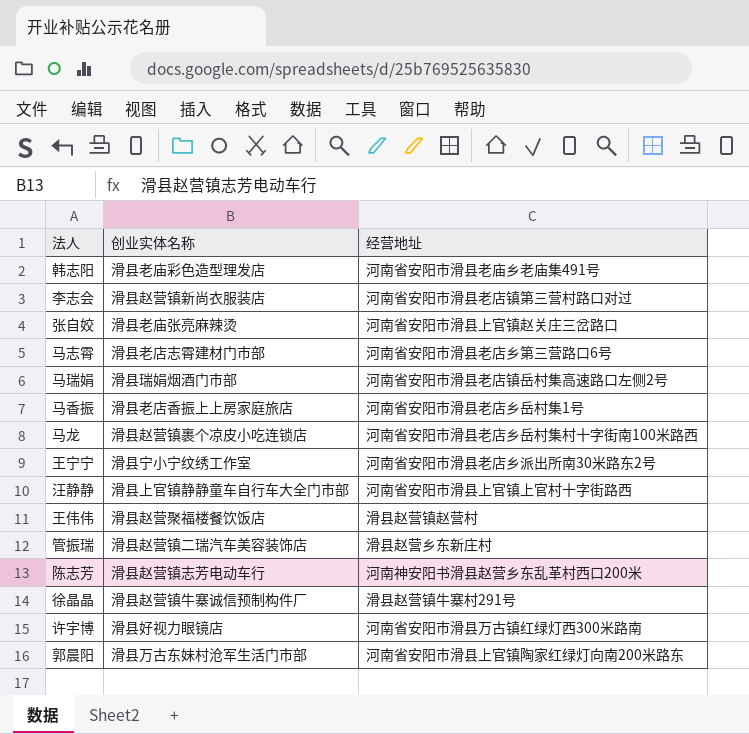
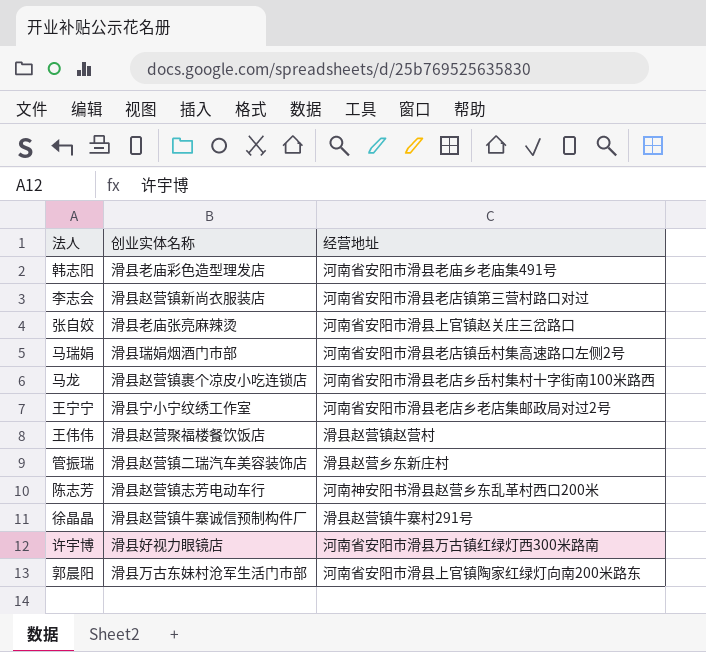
row 马志霄: 滑县老店志霄建材门市部 | 河南省安阳市滑县老店乡第三营路口6号 -> none
row 马香振: 滑县老店香振上上房家庭旅店 | 河南省安阳市滑县老店乡岳村集1号 -> none
row 汪静静: 滑县上官镇静静童车自行车大全门市部 | 河南省安阳市滑县上官镇上官村十字街路西 -> none
王宁宁 | 经营地址: 河南省安阳市滑县老店乡派出所南30米路东2号 -> 河南省安阳市滑县老店乡老店集邮政局对过2号

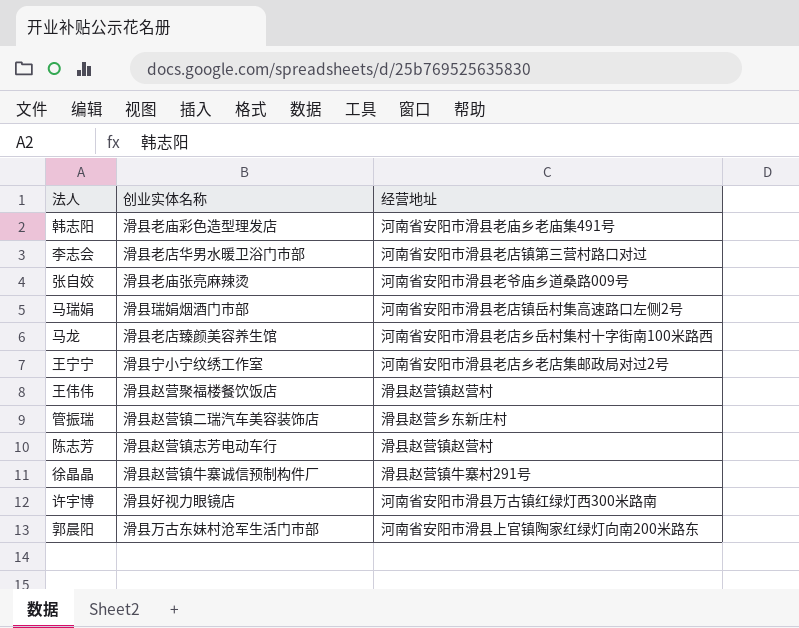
李志会 | 创业实体名称: 滑县赵营镇新尚衣服装店 -> 滑县老店华男水暖卫浴门市部
张自姣 | 经营地址: 河南省安阳市滑县上官镇赵关庄三岔路口 -> 河南省安阳市滑县老爷庙乡道桑路009号
马龙 | 创业实体名称: 滑县赵营镇裹个凉皮小吃连锁店 -> 滑县老店臻颜美容养生馆
陈志芳 | 经营地址: 河南神安阳书滑县赵营乡东乱革村西口200米 -> 滑县赵营镇赵营村

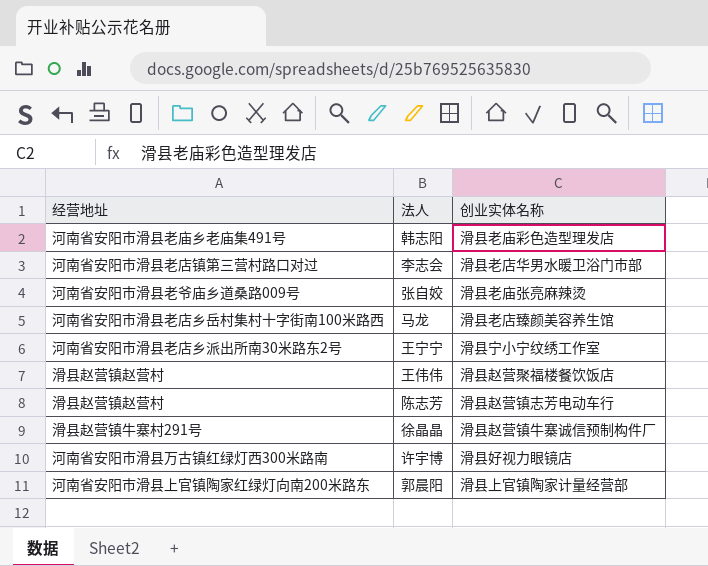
column 经营地址 | position: 3 -> 1
row 马瑞娟: 滑县瑞娟烟酒门市部 | 河南省安阳市滑县老店镇岳村集高速路口左侧2号 -> none
row 管振瑞: 滑县赵营镇二瑞汽车美容装饰店 | 滑县赵营乡东新庄村 -> none
王宁宁 | 经营地址: 河南省安阳市滑县老店乡老店集邮政局对过2号 -> 河南省安阳市滑县老店乡派出所南30米路东2号
郭晨阳 | 创业实体名称: 滑县万古东妹村沧军生活门市部 -> 滑县上官镇陶家计量经营部

